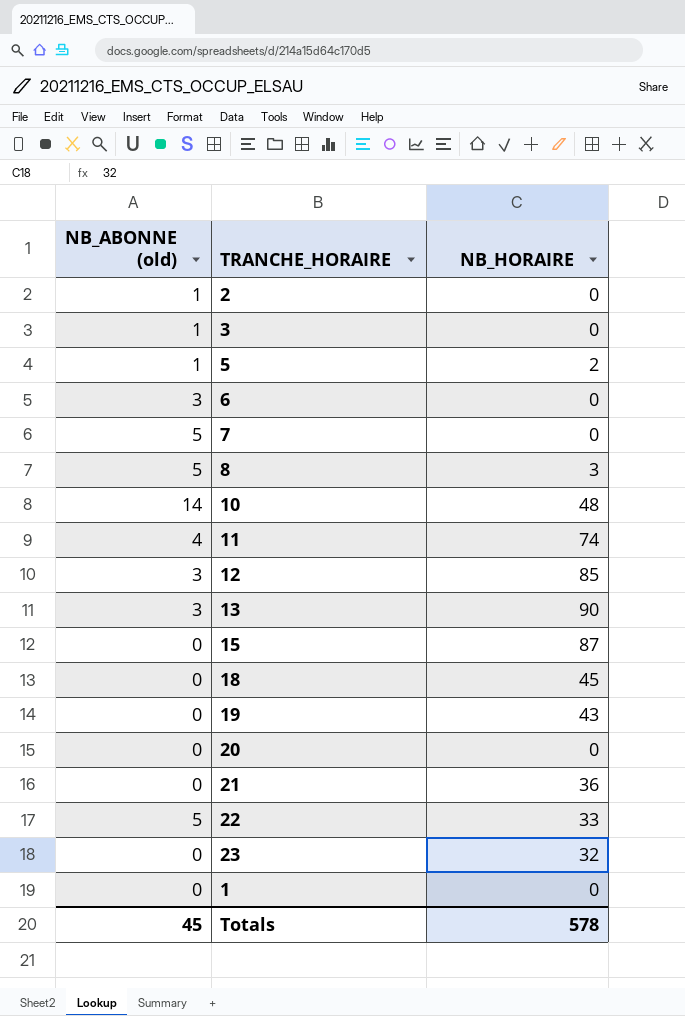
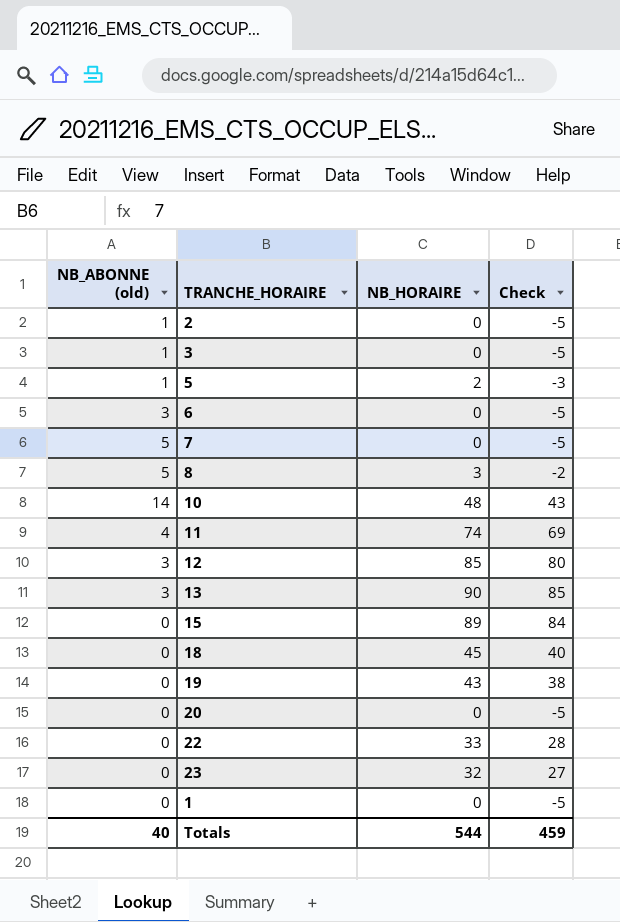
column Check | formula: none -> [NB_HORAIRE] - 5
row 21: 0 | 36 -> none
15 | NB_HORAIRE: 87 -> 89
22 | NB_ABONNE (old): 5 -> 0
Totals | NB_ABONNE (old): 45 -> 40
Totals | NB_HORAIRE: 578 -> 544

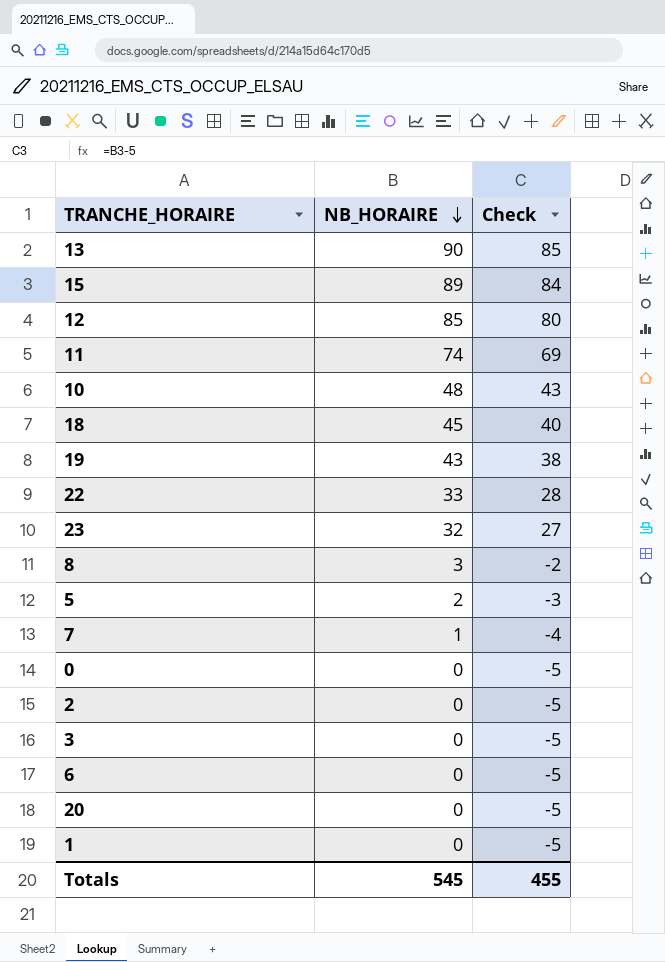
row order: none -> NB_HORAIRE descending
column NB_ABONNE (old) | position: 1 -> none
7 | NB_HORAIRE: 0 -> 1
7 | Check: -5 -> -4
row 0: none -> 0 | -5
Totals | NB_HORAIRE: 544 -> 545
Totals | Check: 459 -> 455

